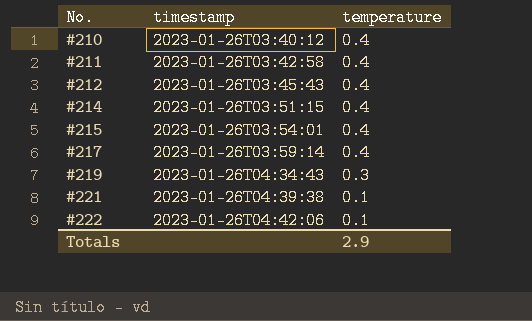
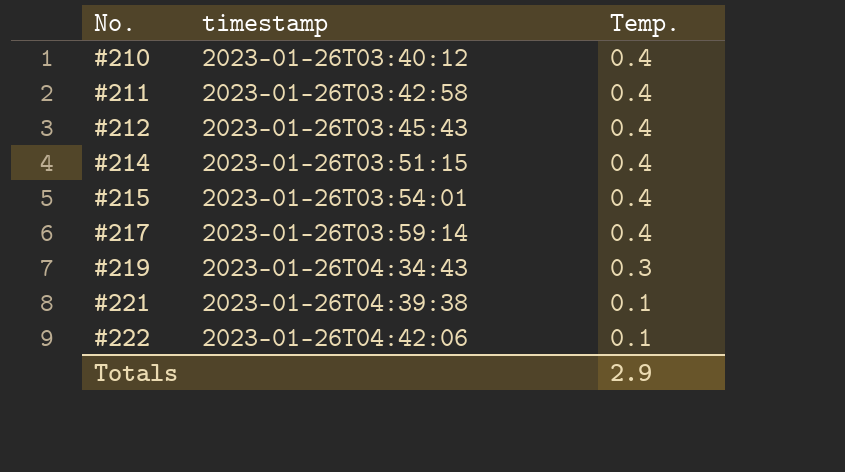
column name: temperature -> Temp.

